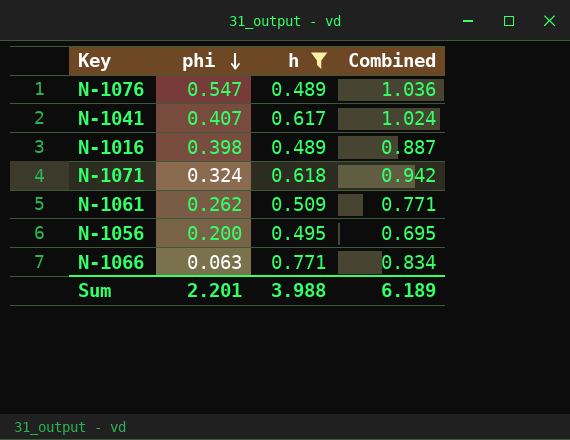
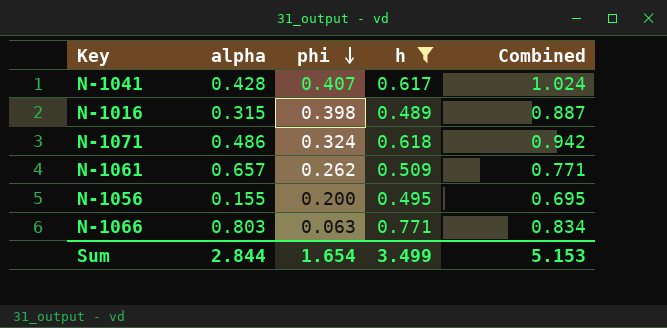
column alpha | position: none -> 2
row N-1076: 0.547 | 0.489 | 1.036 -> none
Sum | phi: 2.201 -> 1.654
Sum | h: 3.988 -> 3.499
Sum | Combined: 6.189 -> 5.153

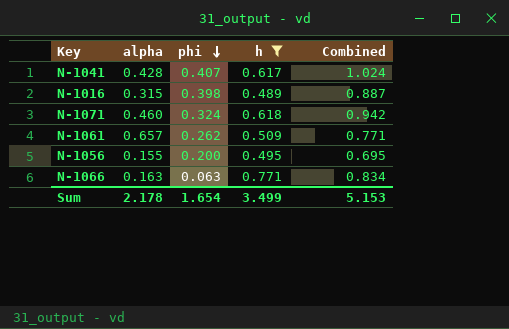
N-1071 | alpha: 0.486 -> 0.460
N-1066 | alpha: 0.803 -> 0.163
Sum | alpha: 2.844 -> 2.178

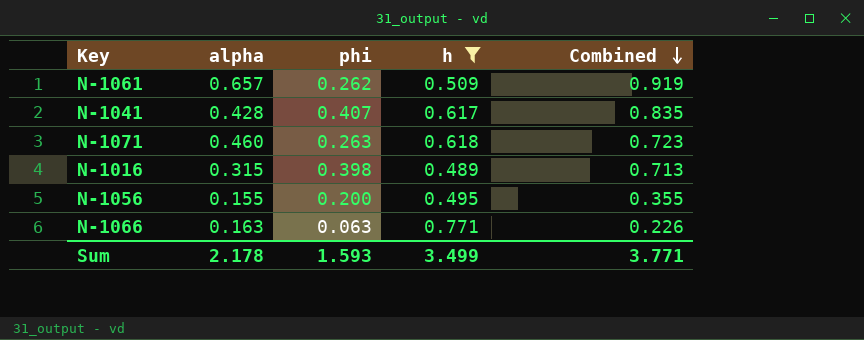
row order: phi descending -> Combined descending
column Combined | formula: [phi] + [h] -> [alpha] + [phi]
N-1071 | phi: 0.324 -> 0.263
Sum | phi: 1.654 -> 1.593
Sum | Combined: 5.153 -> 3.771

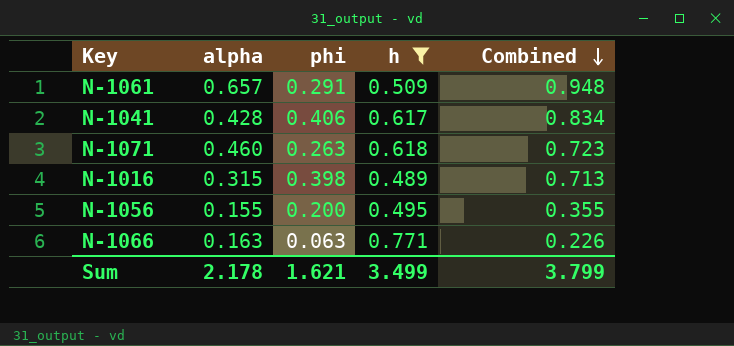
N-1061 | phi: 0.262 -> 0.291
N-1061 | Combined: 0.919 -> 0.948
N-1041 | phi: 0.407 -> 0.406
N-1041 | Combined: 0.835 -> 0.834
Sum | phi: 1.593 -> 1.621
Sum | Combined: 3.771 -> 3.799

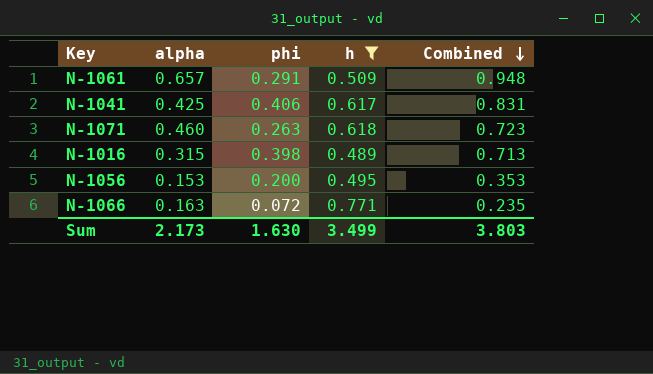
N-1041 | alpha: 0.428 -> 0.425
N-1041 | Combined: 0.834 -> 0.831
N-1056 | alpha: 0.155 -> 0.153
N-1056 | Combined: 0.355 -> 0.353
N-1066 | phi: 0.063 -> 0.072
N-1066 | Combined: 0.226 -> 0.235
Sum | alpha: 2.178 -> 2.173
Sum | phi: 1.621 -> 1.630
Sum | Combined: 3.799 -> 3.803

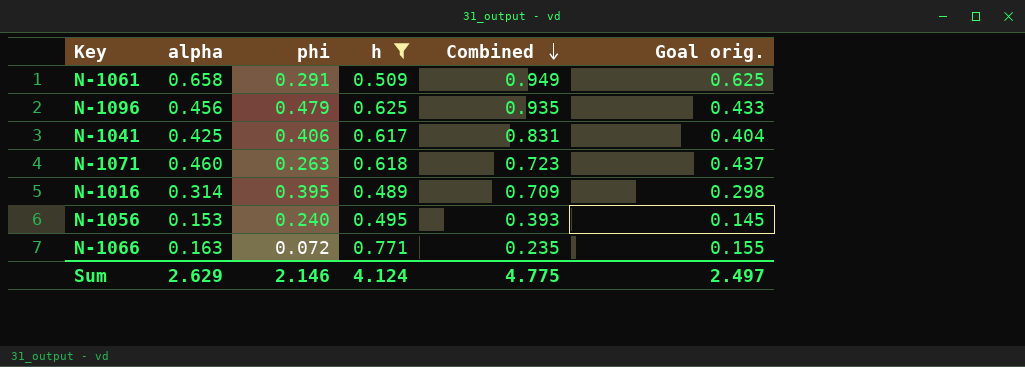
column Goal orig. | formula: none -> [alpha] * 0.95
N-1061 | alpha: 0.657 -> 0.658
N-1061 | Combined: 0.948 -> 0.949
row N-1096: none -> 0.456 | 0.479 | 0.625 | 0.935 | 0.433
N-1016 | alpha: 0.315 -> 0.314
N-1016 | phi: 0.398 -> 0.395
N-1016 | Combined: 0.713 -> 0.709
N-1056 | phi: 0.200 -> 0.240
N-1056 | Combined: 0.353 -> 0.393
Sum | alpha: 2.173 -> 2.629
Sum | phi: 1.630 -> 2.146
Sum | h: 3.499 -> 4.124
Sum | Combined: 3.803 -> 4.775

